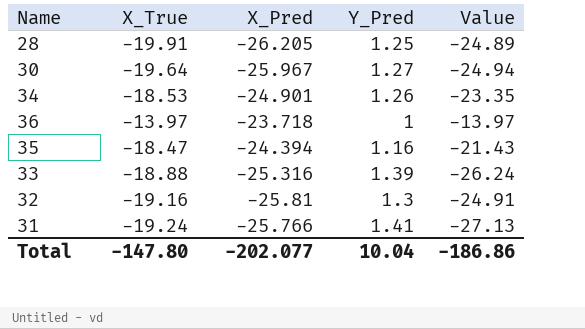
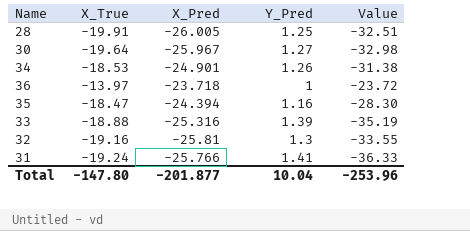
column Value | formula: [X_True] * [Y_Pred] -> [X_Pred] * [Y_Pred]
28 | X_Pred: -26.205 -> -26.005
Total | X_Pred: -202.077 -> -201.877
Total | Value: -186.86 -> -253.96

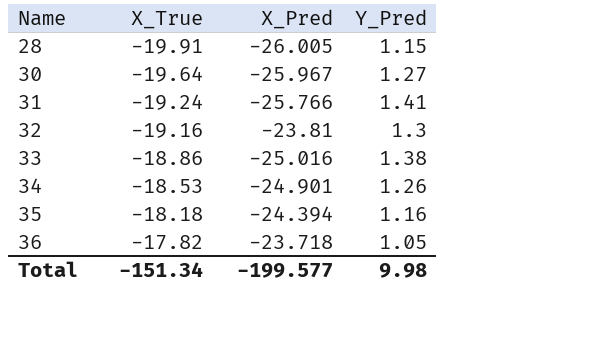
row order: none -> Name ascending
column Value | formula: [X_Pred] * [Y_Pred] -> none
28 | Y_Pred: 1.25 -> 1.15
32 | X_Pred: -25.81 -> -23.81
33 | X_True: -18.88 -> -18.86
33 | X_Pred: -25.316 -> -25.016
33 | Y_Pred: 1.39 -> 1.38
35 | X_True: -18.47 -> -18.18
36 | X_True: -13.97 -> -17.82
36 | Y_Pred: 1 -> 1.05
Total | X_True: -147.80 -> -151.34
Total | X_Pred: -201.877 -> -199.577
Total | Y_Pred: 10.04 -> 9.98

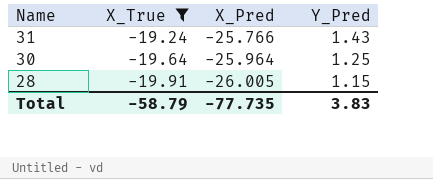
filter: none -> X_True <= -19.24
row order: Name ascending -> Name descending
31 | Y_Pred: 1.41 -> 1.43
30 | X_Pred: -25.967 -> -25.964
30 | Y_Pred: 1.27 -> 1.25
Total | X_True: -151.34 -> -58.79
Total | X_Pred: -199.577 -> -77.735
Total | Y_Pred: 9.98 -> 3.83

